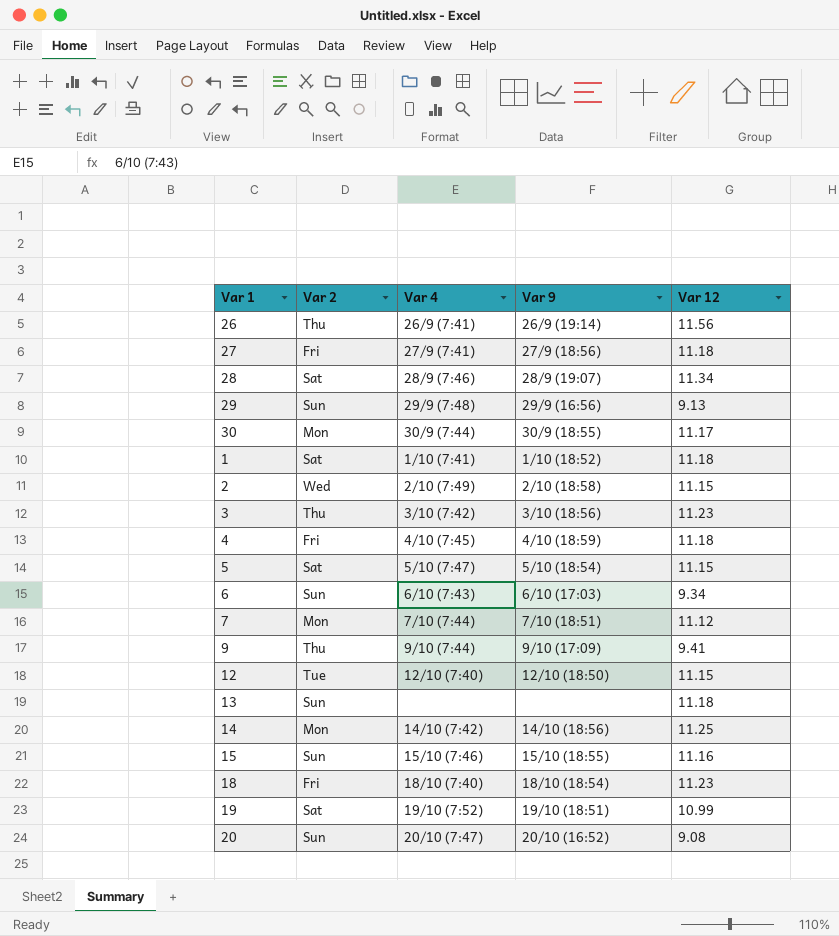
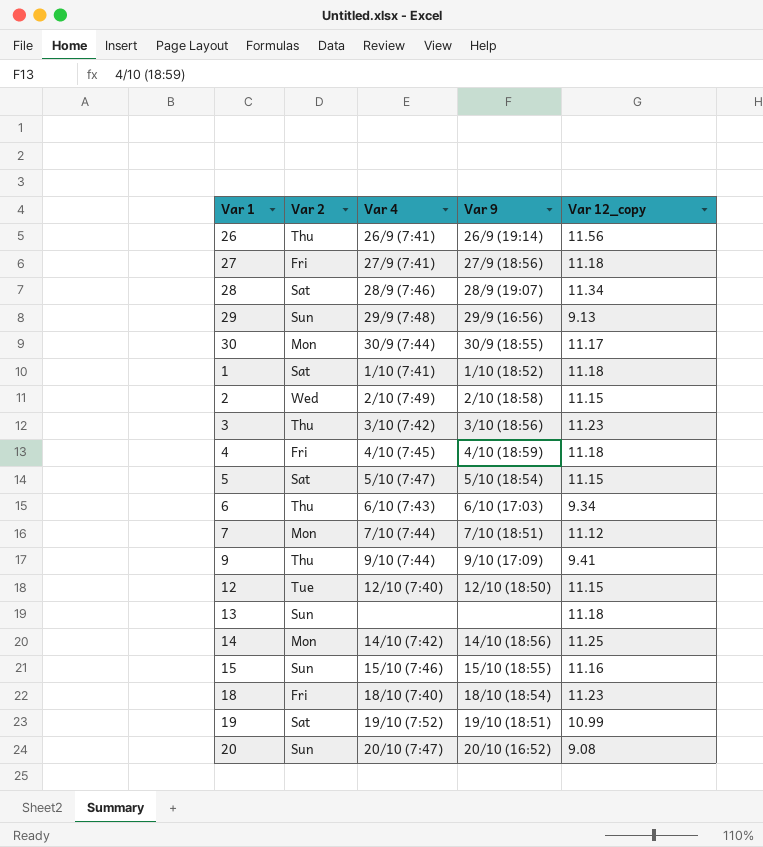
column name: Var 12 -> Var 12_copy
6 | Var 2: Sun -> Thu

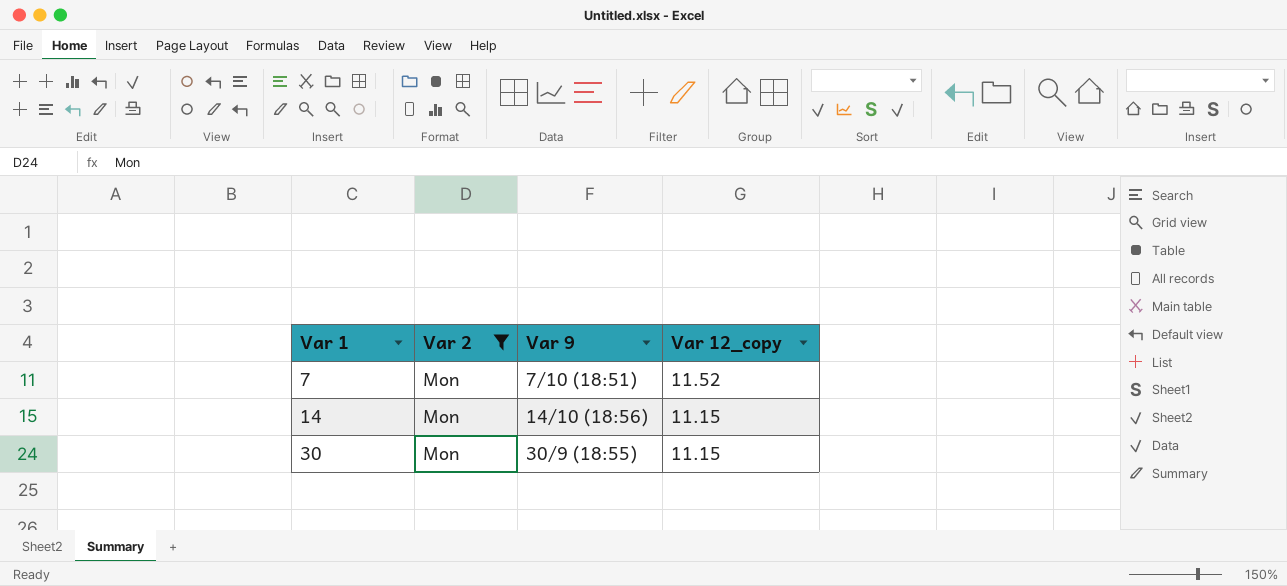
filter: none -> Var 2 = Mon
row order: none -> Var 1 ascending
column Var 4 | position: 3 -> none
7 | Var 12_copy: 11.12 -> 11.52
14 | Var 12_copy: 11.25 -> 11.15
30 | Var 12_copy: 11.17 -> 11.15

